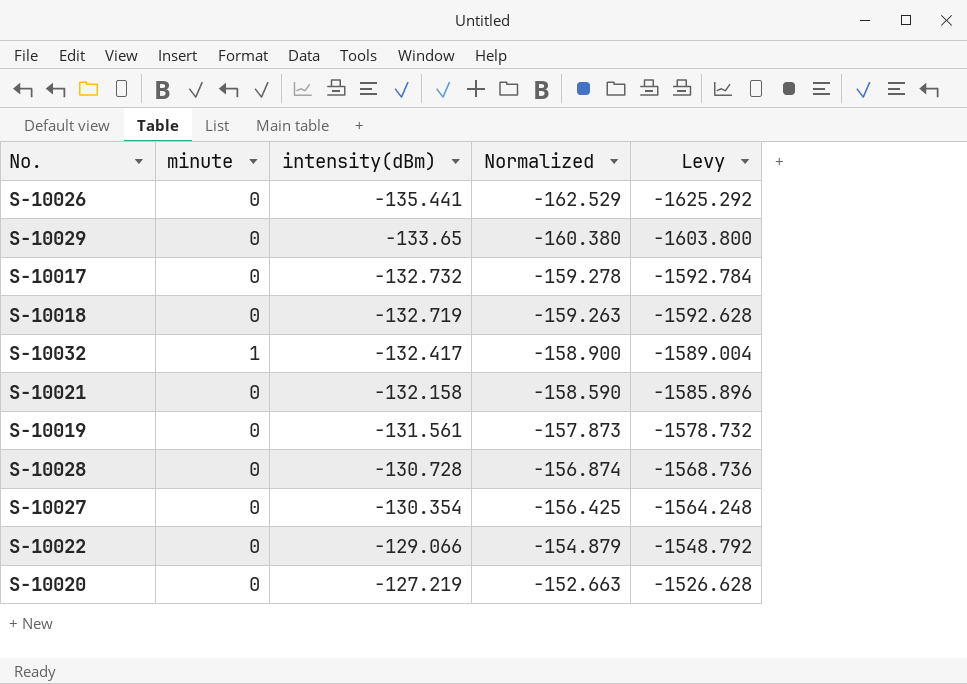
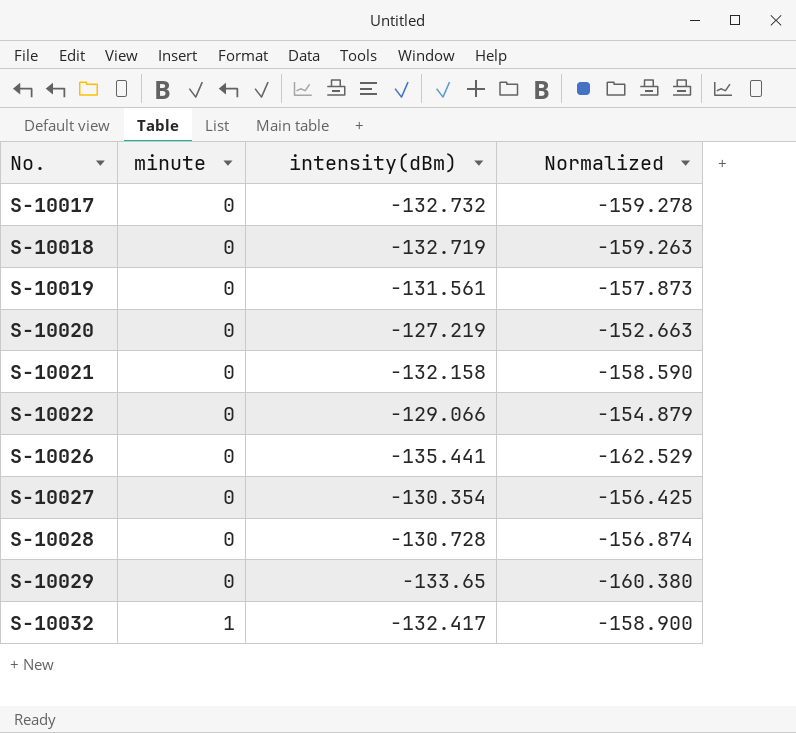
row order: intensity(dBm) ascending -> No. ascending
column Levy | formula: [intensity(dBm)] * 12 -> none

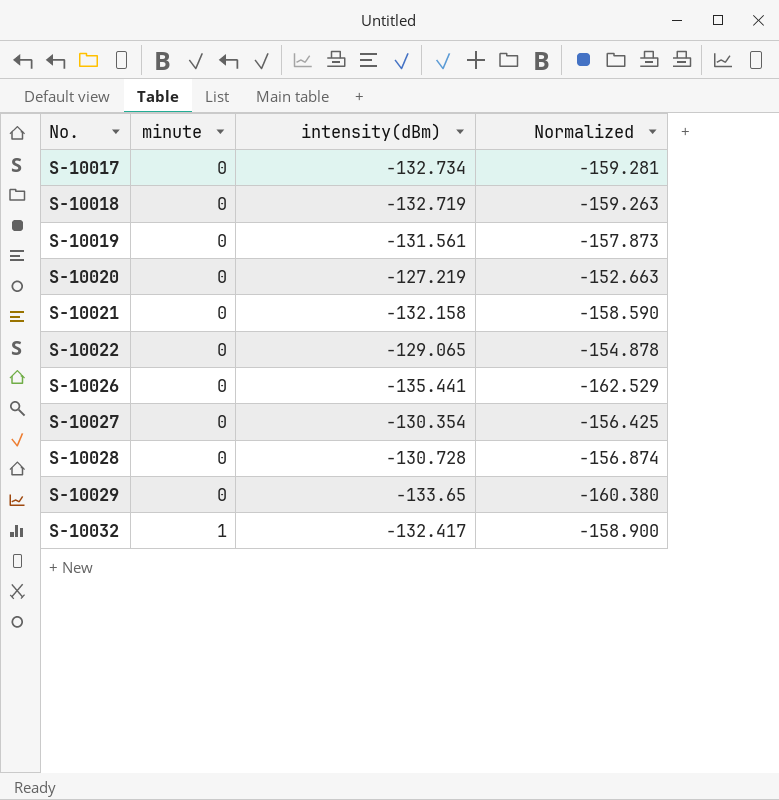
S-10017 | intensity(dBm): -132.732 -> -132.734
S-10017 | Normalized: -159.278 -> -159.281
S-10022 | intensity(dBm): -129.066 -> -129.065
S-10022 | Normalized: -154.879 -> -154.878

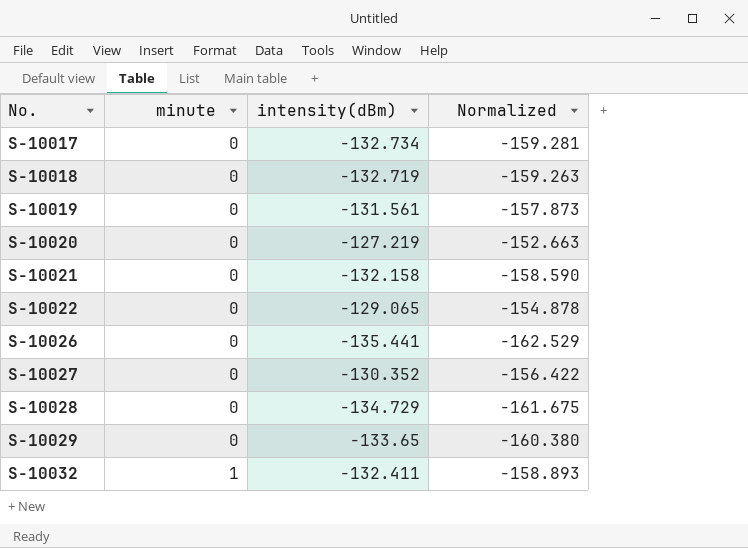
S-10027 | intensity(dBm): -130.354 -> -130.352
S-10027 | Normalized: -156.425 -> -156.422
S-10028 | intensity(dBm): -130.728 -> -134.729
S-10028 | Normalized: -156.874 -> -161.675
S-10032 | intensity(dBm): -132.417 -> -132.411
S-10032 | Normalized: -158.900 -> -158.893

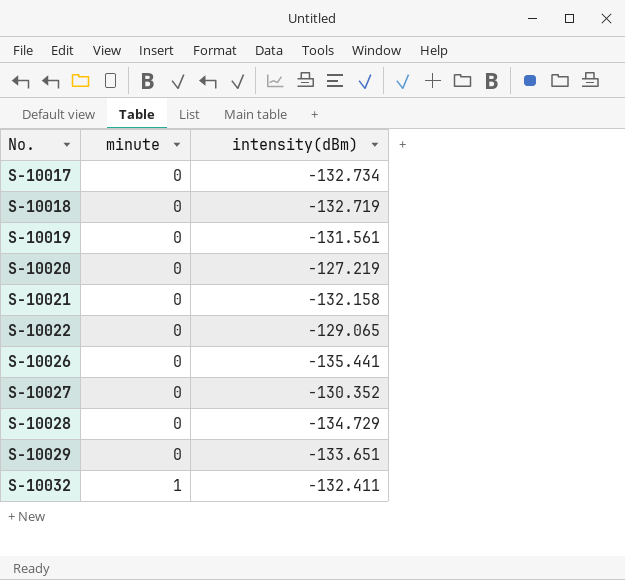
column Normalized | formula: [intensity(dBm)] * 1.2 -> none
S-10029 | intensity(dBm): -133.65 -> -133.651

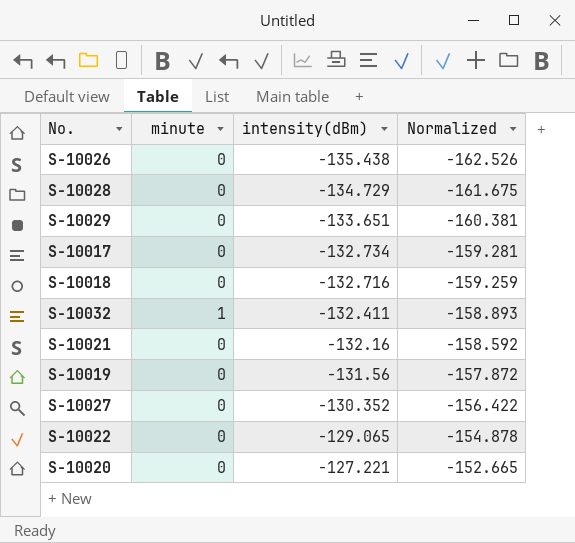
row order: No. ascending -> intensity(dBm) ascending
column Normalized | formula: none -> [intensity(dBm)] * 1.2
S-10026 | intensity(dBm): -135.441 -> -135.438
S-10018 | intensity(dBm): -132.719 -> -132.716
S-10021 | intensity(dBm): -132.158 -> -132.16
S-10019 | intensity(dBm): -131.561 -> -131.56
S-10020 | intensity(dBm): -127.219 -> -127.221

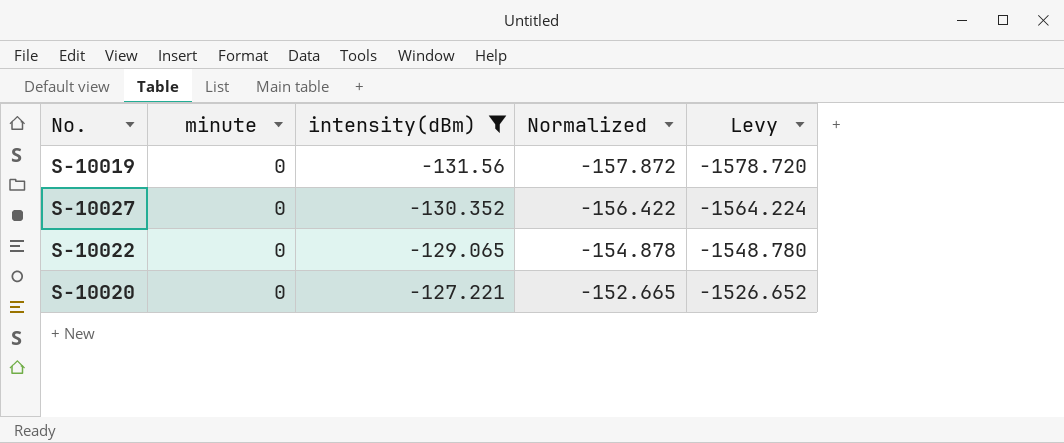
filter: none -> intensity(dBm) >= -131.56
column Levy | formula: none -> [intensity(dBm)] * 12

